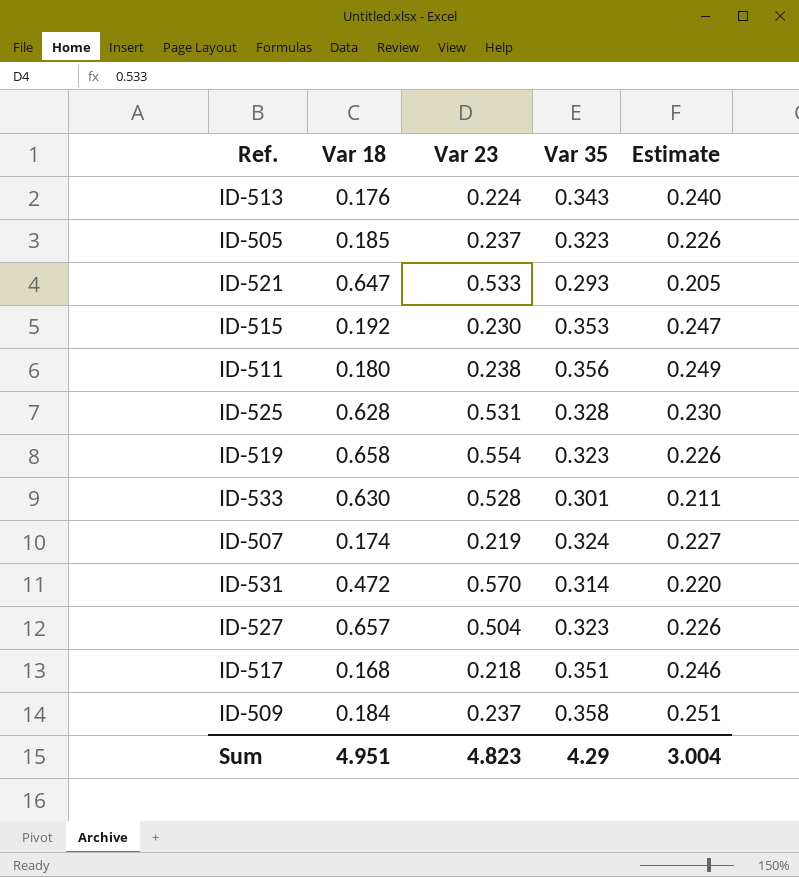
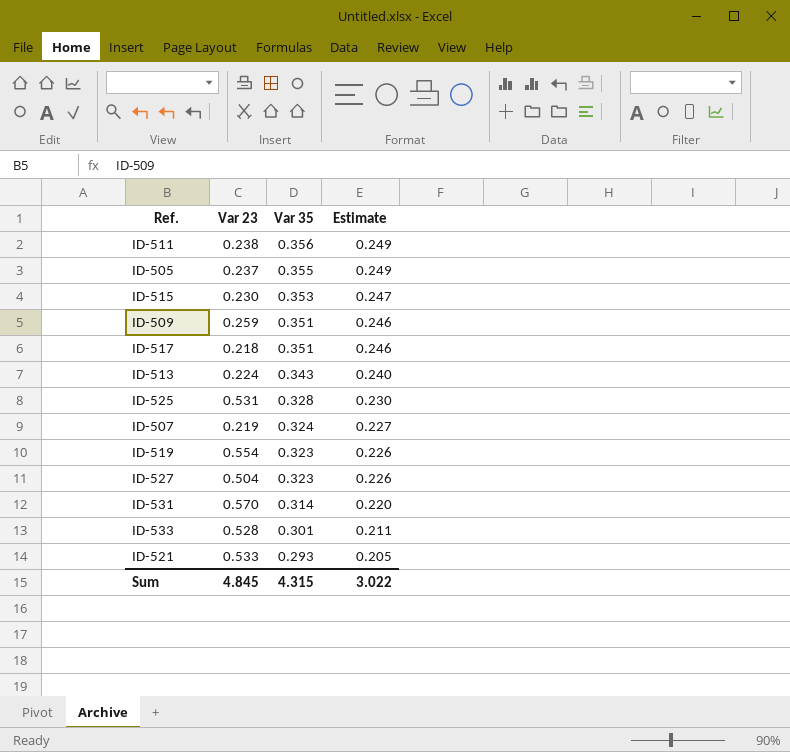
row order: none -> Var 35 descending
column Var 18 | position: 2 -> none
ID-505 | Var 35: 0.323 -> 0.355
ID-505 | Estimate: 0.226 -> 0.249
ID-509 | Var 23: 0.237 -> 0.259
ID-509 | Var 35: 0.358 -> 0.351
ID-509 | Estimate: 0.251 -> 0.246
Sum | Var 23: 4.823 -> 4.845
Sum | Var 35: 4.29 -> 4.315
Sum | Estimate: 3.004 -> 3.022

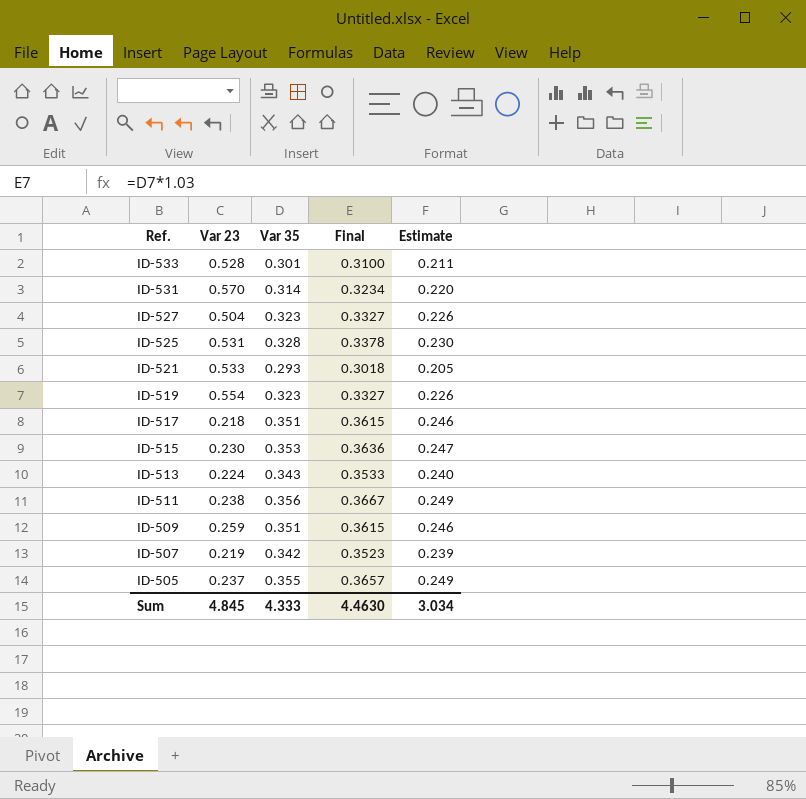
row order: Var 35 descending -> Ref. descending
column Final | formula: none -> [Var 35] * 1.03
ID-507 | Var 35: 0.324 -> 0.342
ID-507 | Estimate: 0.227 -> 0.239
Sum | Var 35: 4.315 -> 4.333
Sum | Estimate: 3.022 -> 3.034

